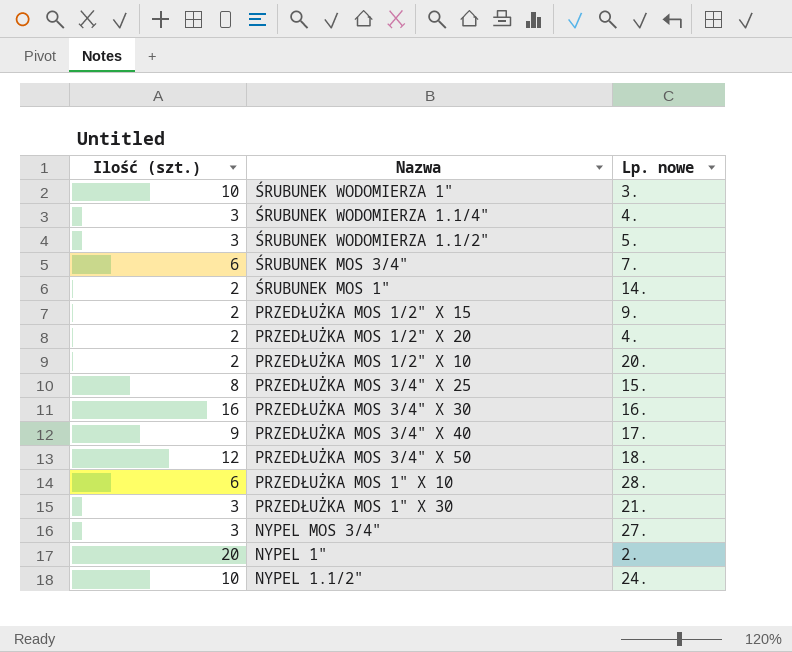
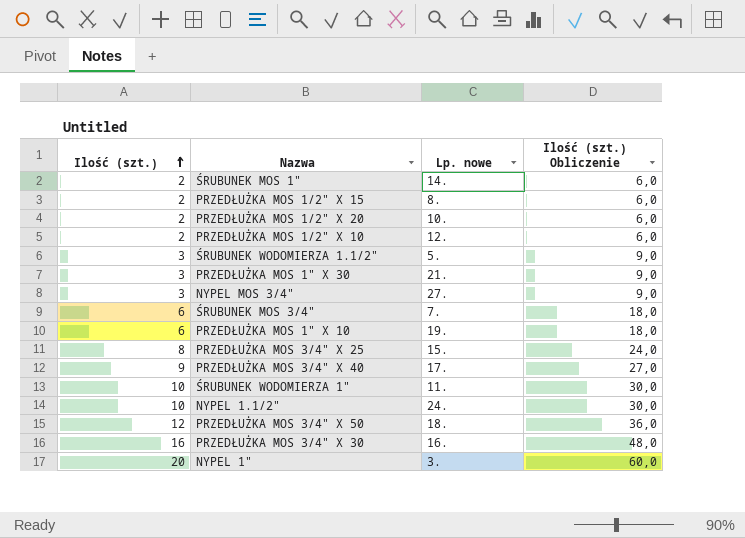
row order: none -> Ilość (szt.) ascending
column Ilość (szt.) Obliczenie | formula: none -> [Ilość (szt.)] * 3
row ŚRUBUNEK WODOMIERZA 1.1/4": 3 | 4. -> none
PRZEDŁUŻKA MOS 1/2" X 15 | Lp. nowe: 9. -> 8.
PRZEDŁUŻKA MOS 1/2" X 20 | Lp. nowe: 4. -> 10.
PRZEDŁUŻKA MOS 1/2" X 10 | Lp. nowe: 20. -> 12.
PRZEDŁUŻKA MOS 1" X 10 | Lp. nowe: 28. -> 19.
ŚRUBUNEK WODOMIERZA 1" | Lp. nowe: 3. -> 11.
NYPEL 1" | Lp. nowe: 2. -> 3.

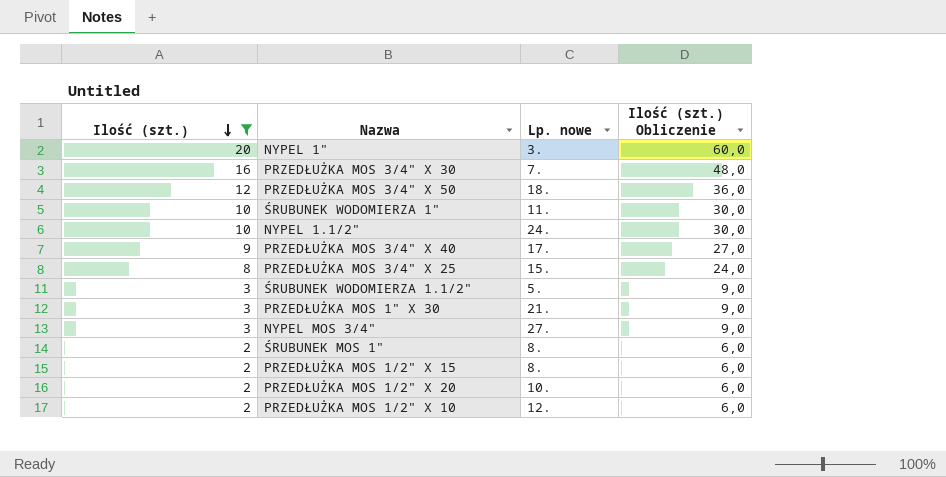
filter: none -> Ilość (szt.) != 6
row order: Ilość (szt.) ascending -> Ilość (szt.) descending
PRZEDŁUŻKA MOS 3/4" X 30 | Lp. nowe: 16. -> 7.
ŚRUBUNEK MOS 1" | Lp. nowe: 14. -> 8.

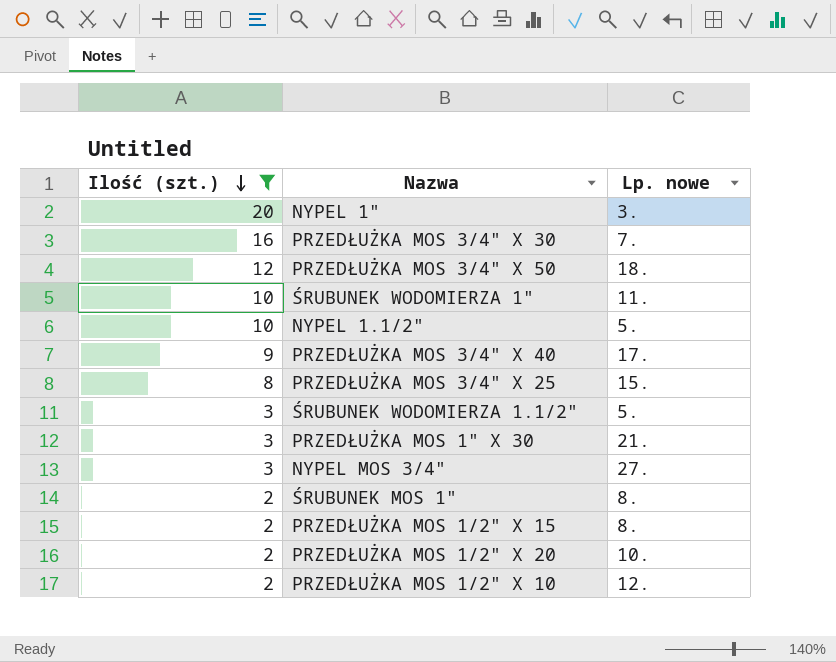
column Ilość (szt.) Obliczenie | formula: [Ilość (szt.)] * 3 -> none
NYPEL 1.1/2" | Lp. nowe: 24. -> 5.

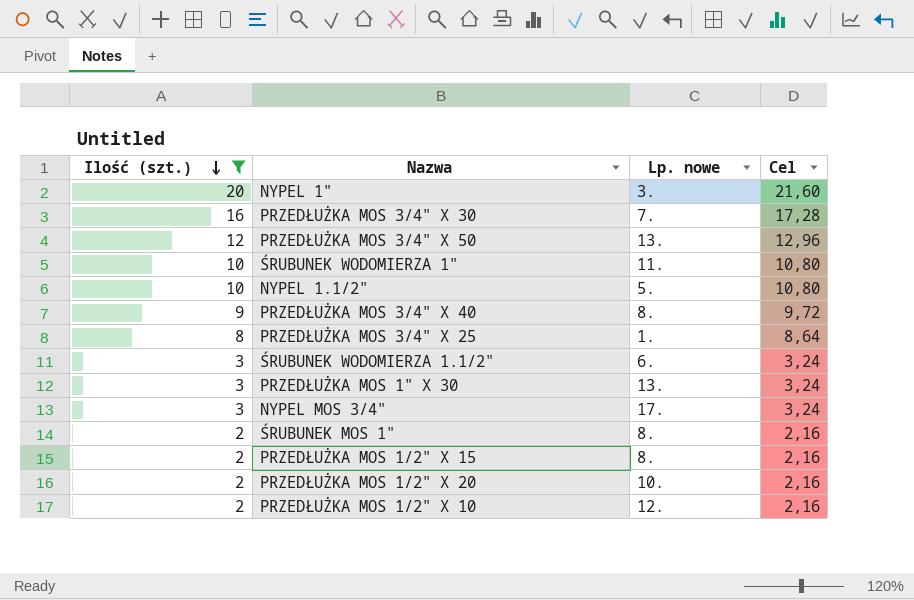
column Cel | formula: none -> [Ilość (szt.)] * 1,08
PRZEDŁUŻKA MOS 3/4" X 50 | Lp. nowe: 18. -> 13.
PRZEDŁUŻKA MOS 3/4" X 40 | Lp. nowe: 17. -> 8.
PRZEDŁUŻKA MOS 3/4" X 25 | Lp. nowe: 15. -> 1.
ŚRUBUNEK WODOMIERZA 1.1/2" | Lp. nowe: 5. -> 6.
PRZEDŁUŻKA MOS 1" X 30 | Lp. nowe: 21. -> 13.
NYPEL MOS 3/4" | Lp. nowe: 27. -> 17.

